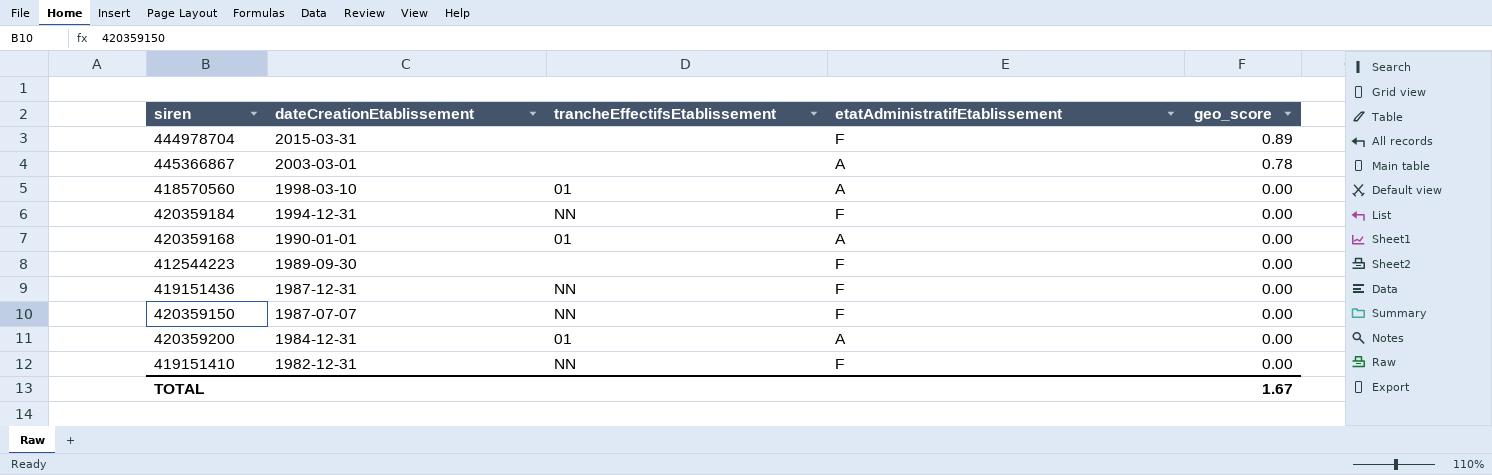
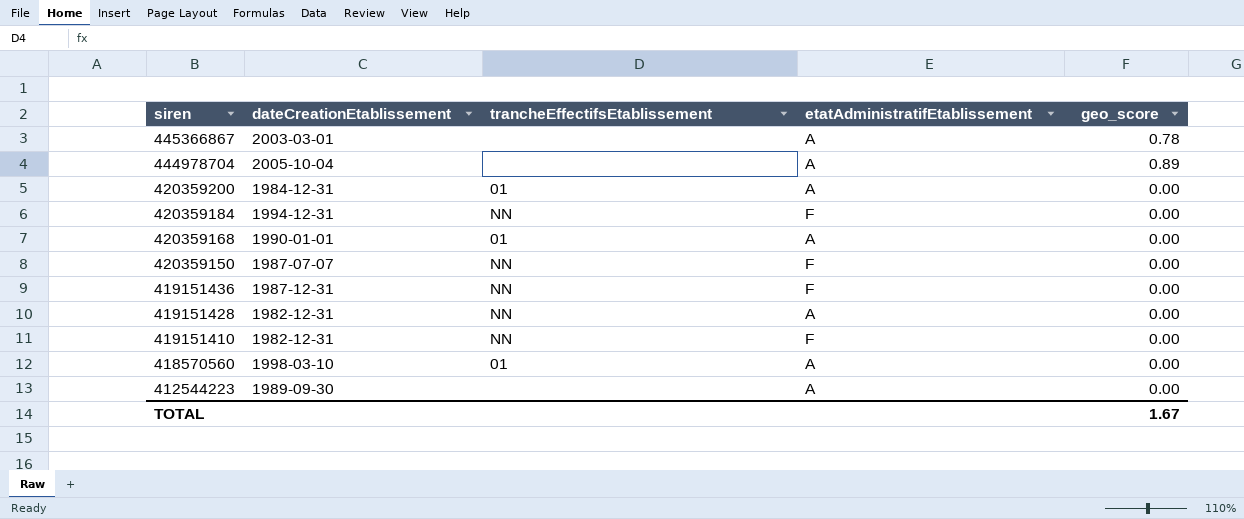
row order: dateCreationEtablissement descending -> siren descending
444978704 | dateCreationEtablissement: 2015-03-31 -> 2005-10-04
444978704 | etatAdministratifEtablissement: F -> A
row 419151428: none -> 1982-12-31 | NN | A | 0.00
412544223 | etatAdministratifEtablissement: F -> A

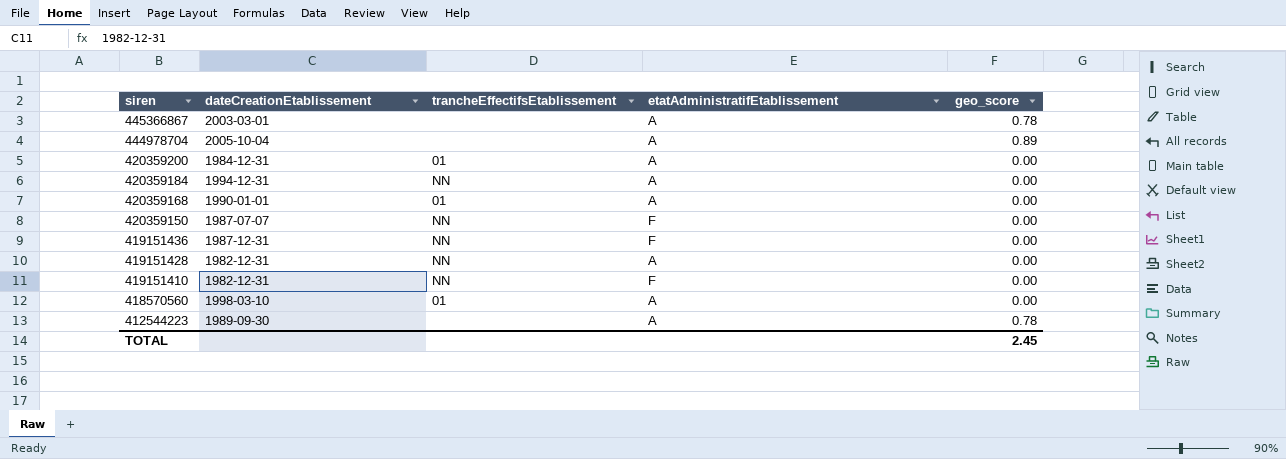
420359184 | etatAdministratifEtablissement: F -> A
412544223 | geo_score: 0.00 -> 0.78
TOTAL | geo_score: 1.67 -> 2.45

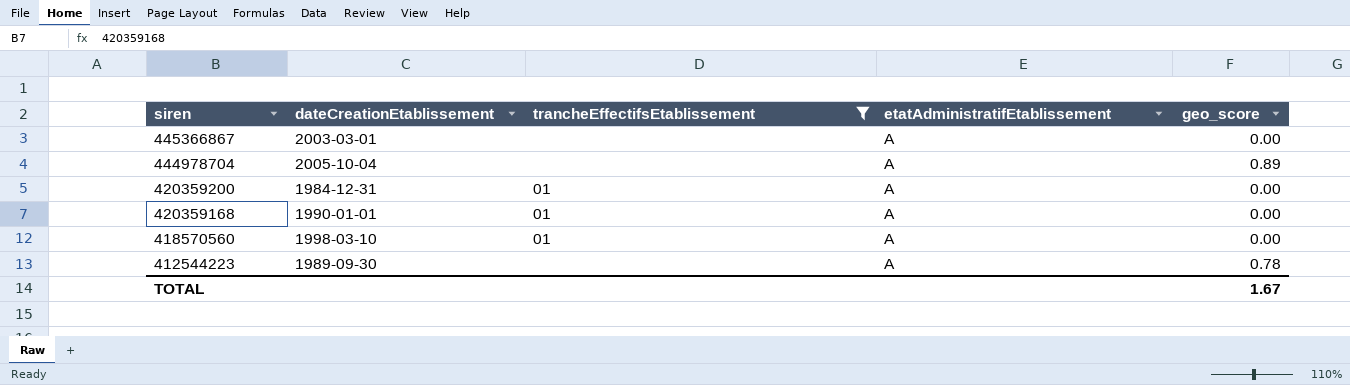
filter: none -> trancheEffectifsEtablissement != NN
445366867 | geo_score: 0.78 -> 0.00
TOTAL | geo_score: 2.45 -> 1.67

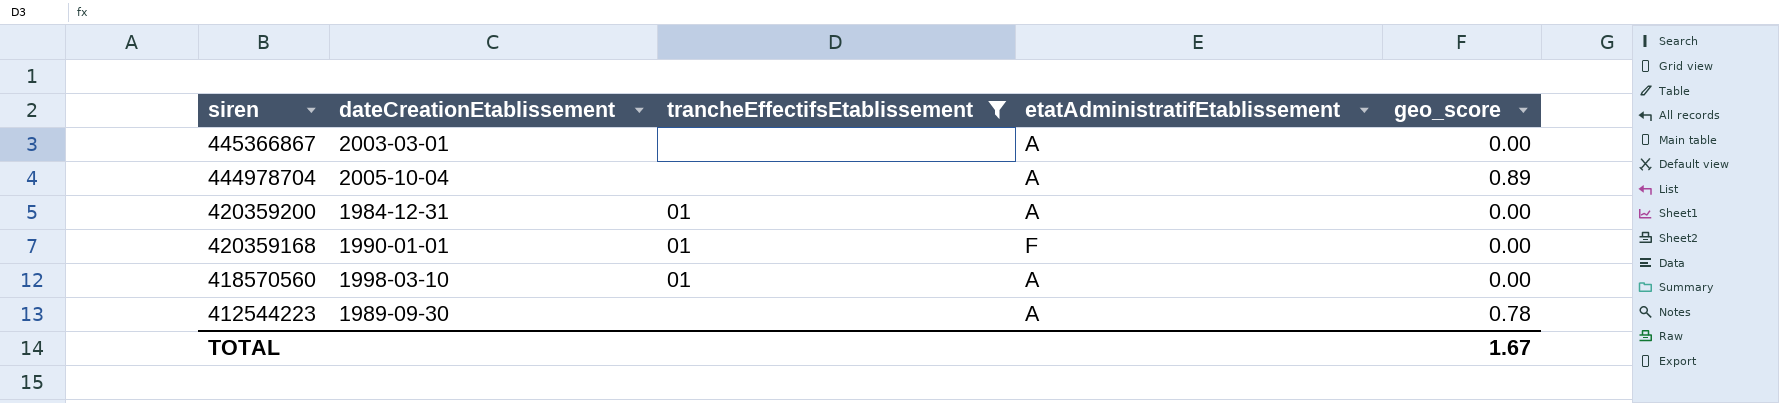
420359168 | etatAdministratifEtablissement: A -> F

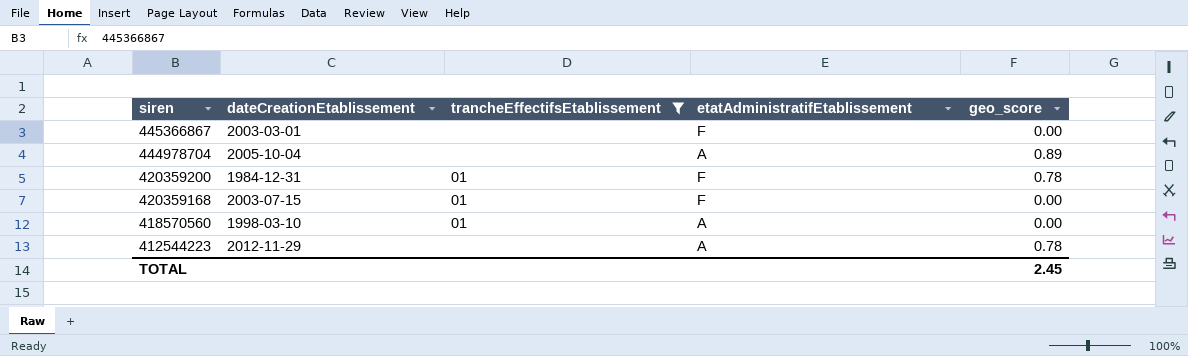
445366867 | etatAdministratifEtablissement: A -> F
420359200 | etatAdministratifEtablissement: A -> F
420359200 | geo_score: 0.00 -> 0.78
420359168 | dateCreationEtablissement: 1990-01-01 -> 2003-07-15
412544223 | dateCreationEtablissement: 1989-09-30 -> 2012-11-29
TOTAL | geo_score: 1.67 -> 2.45

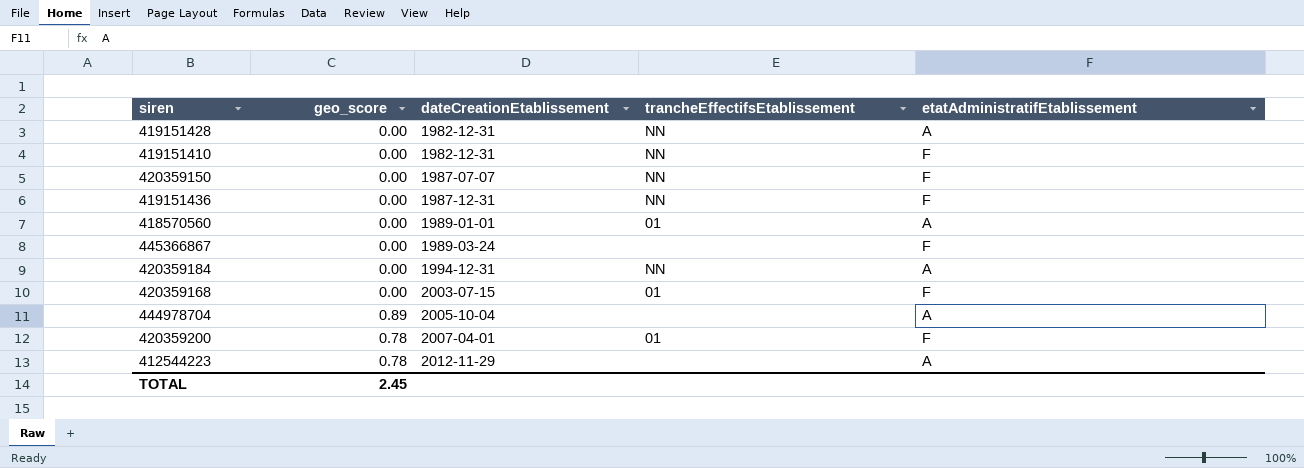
filter: trancheEffectifsEtablissement != NN -> none
row order: siren descending -> dateCreationEtablissement ascending
column geo_score | position: 5 -> 2
418570560 | dateCreationEtablissement: 1998-03-10 -> 1989-01-01
445366867 | dateCreationEtablissement: 2003-03-01 -> 1989-03-24
420359200 | dateCreationEtablissement: 1984-12-31 -> 2007-04-01

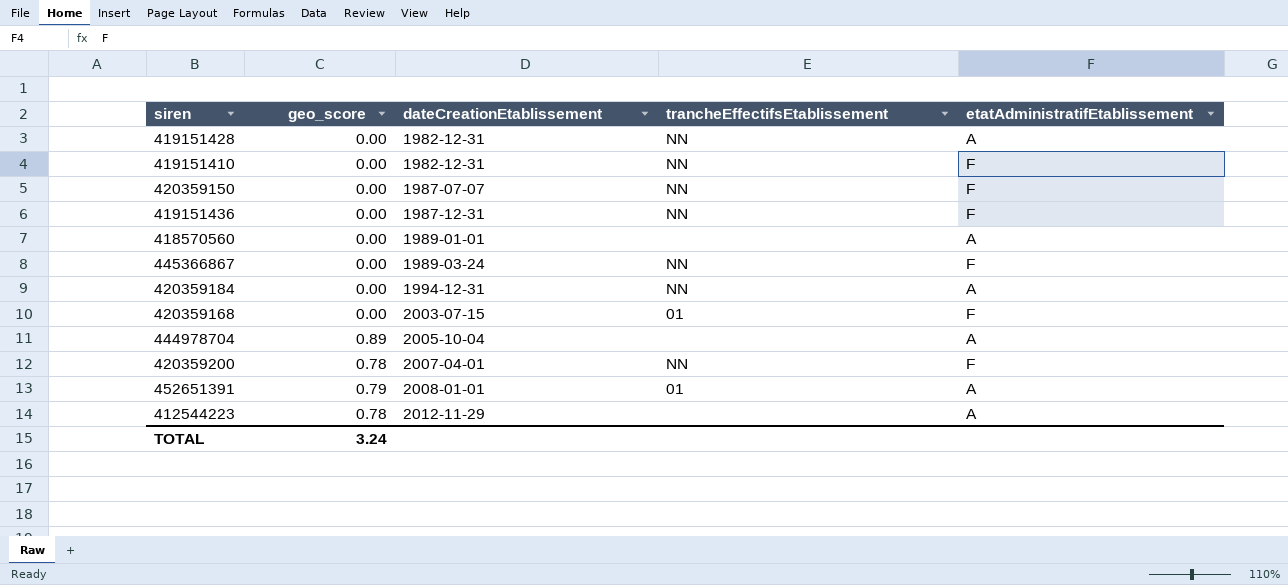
418570560 | trancheEffectifsEtablissement: 01 -> none
445366867 | trancheEffectifsEtablissement: none -> NN
420359200 | trancheEffectifsEtablissement: 01 -> NN
row 452651391: none -> 0.79 | 2008-01-01 | 01 | A
TOTAL | geo_score: 2.45 -> 3.24

